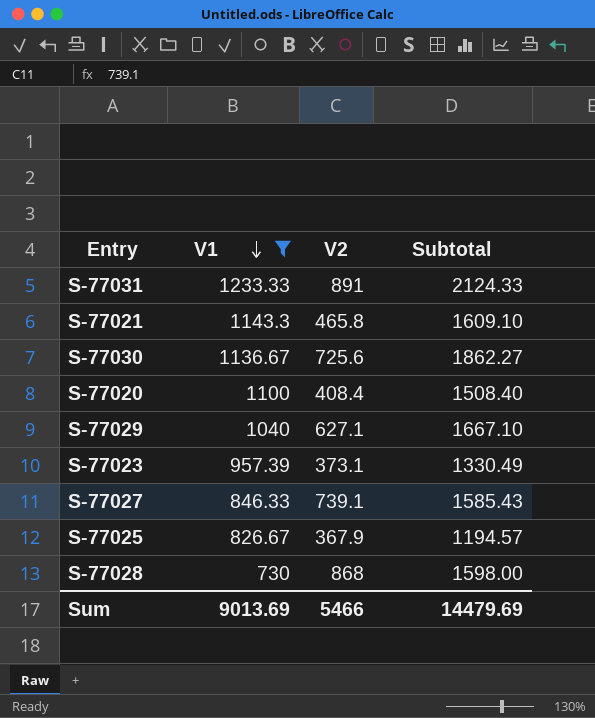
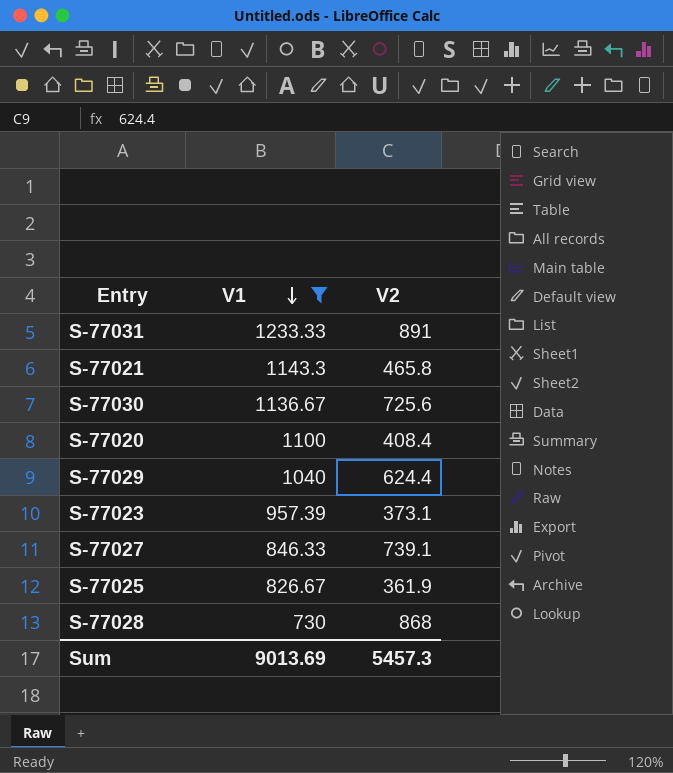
column Subtotal | formula: [V1] + [V2] -> none
S-77029 | V2: 627.1 -> 624.4
S-77025 | V2: 367.9 -> 361.9
Sum | V2: 5466 -> 5457.3

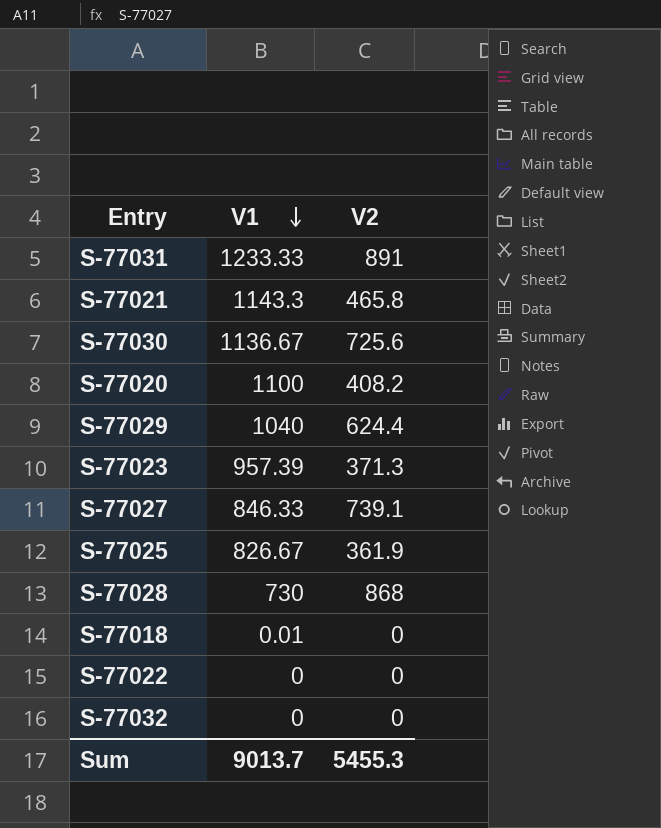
filter: V1 >= 730 -> none
S-77020 | V2: 408.4 -> 408.2
S-77023 | V2: 373.1 -> 371.3
Sum | V1: 9013.69 -> 9013.7
Sum | V2: 5457.3 -> 5455.3

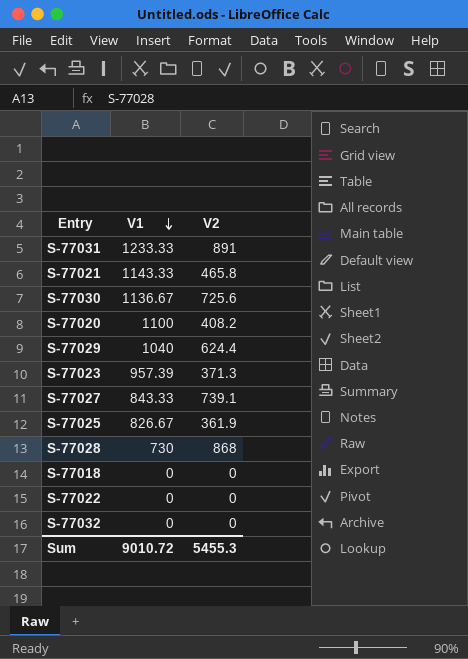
S-77021 | V1: 1143.3 -> 1143.33
S-77027 | V1: 846.33 -> 843.33
S-77018 | V1: 0.01 -> 0
Sum | V1: 9013.7 -> 9010.72

